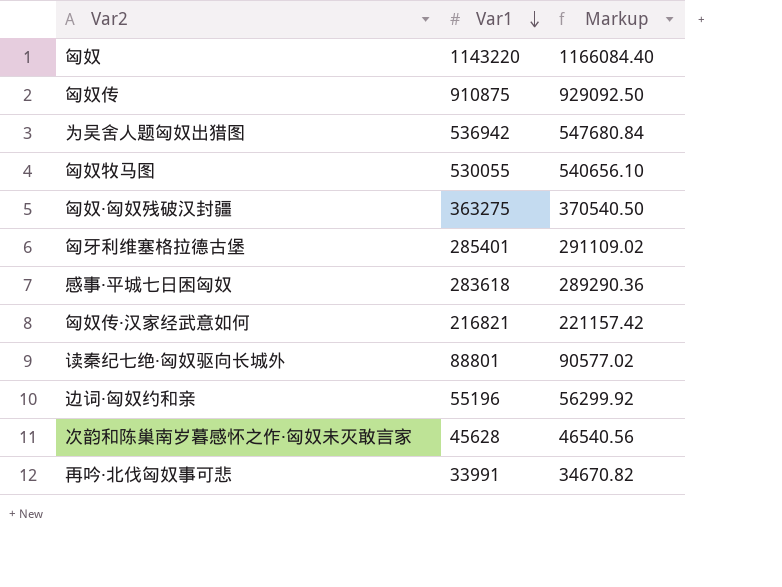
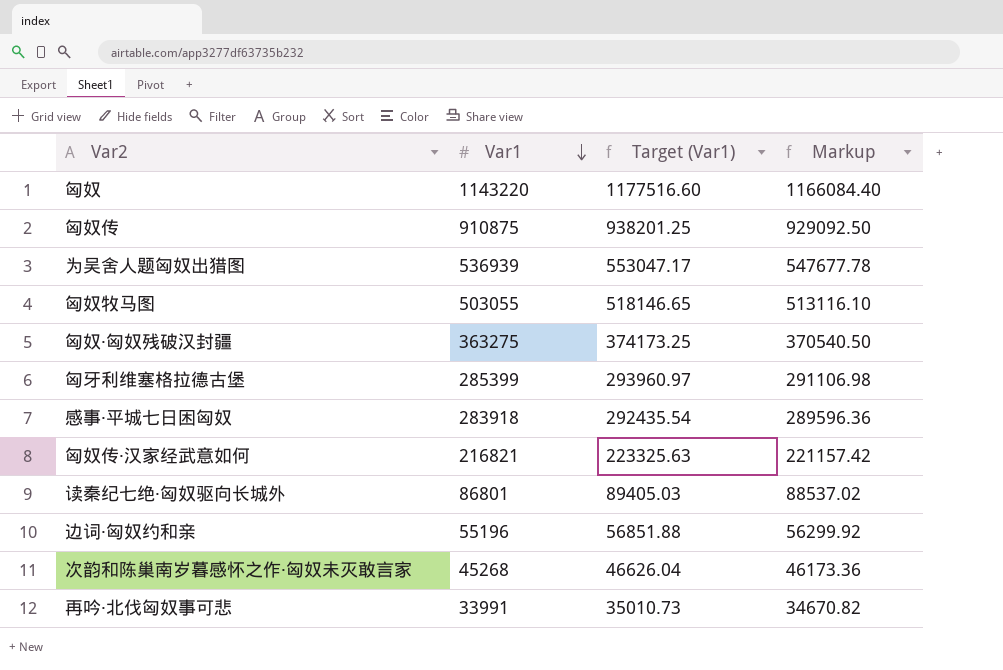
column Target (Var1) | formula: none -> [Var1] * 1.03
为吴舍人题匈奴出猎图 | Var1: 536942 -> 536939
为吴舍人题匈奴出猎图 | Markup: 547680.84 -> 547677.78
匈奴牧马图 | Var1: 530055 -> 503055
匈奴牧马图 | Markup: 540656.10 -> 513116.10
匈牙利维塞格拉德古堡 | Var1: 285401 -> 285399
匈牙利维塞格拉德古堡 | Markup: 291109.02 -> 291106.98
感事·平城七日困匈奴 | Var1: 283618 -> 283918
感事·平城七日困匈奴 | Markup: 289290.36 -> 289596.36
读秦纪七绝·匈奴驱向长城外 | Var1: 88801 -> 86801
读秦纪七绝·匈奴驱向长城外 | Markup: 90577.02 -> 88537.02
次韵和陈巢南岁暮感怀之作·匈奴未灭敢言家 | Var1: 45628 -> 45268
次韵和陈巢南岁暮感怀之作·匈奴未灭敢言家 | Markup: 46540.56 -> 46173.36

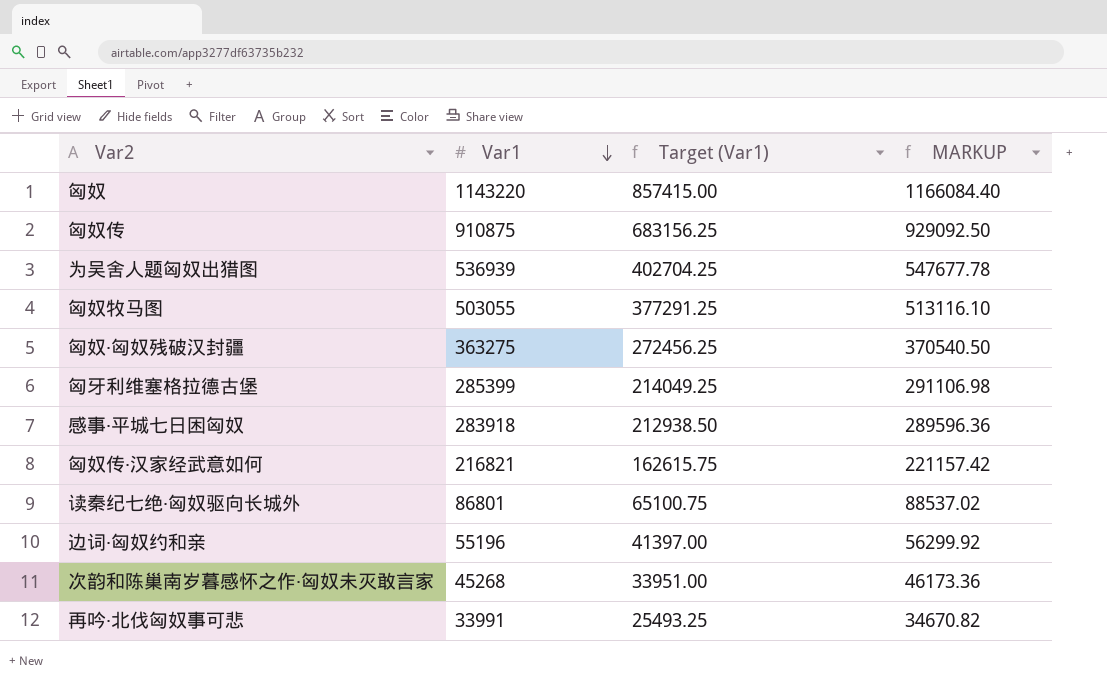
column Target (Var1) | formula: [Var1] * 1.03 -> [Var1] * 0.75
column name: Markup -> MARKUP

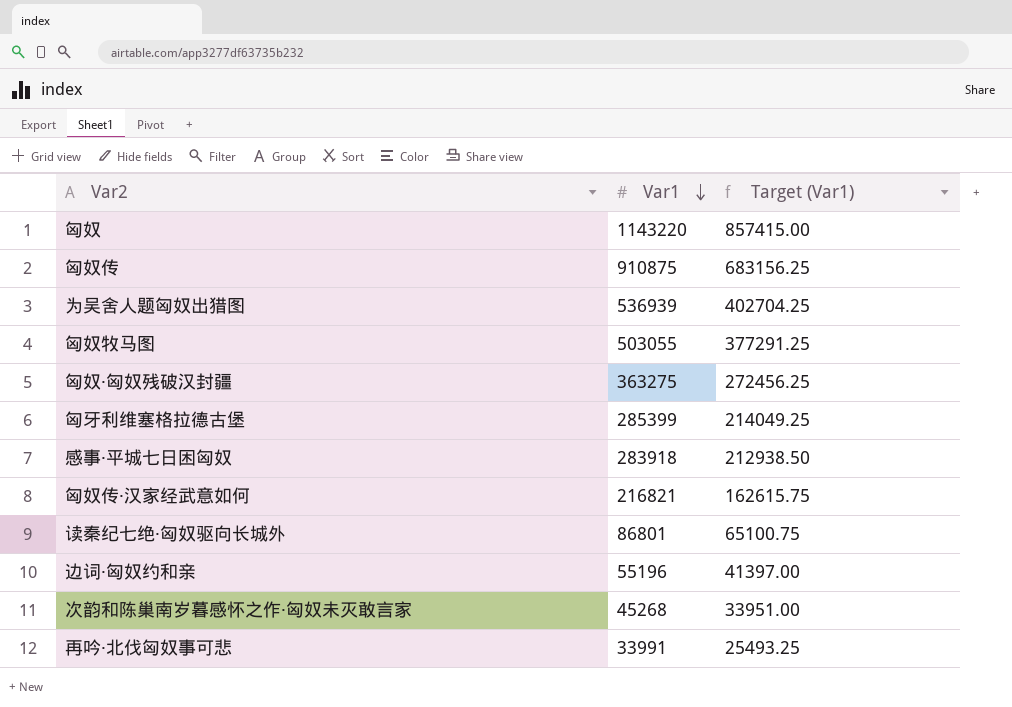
column MARKUP | formula: [Var1] * 1.02 -> none

